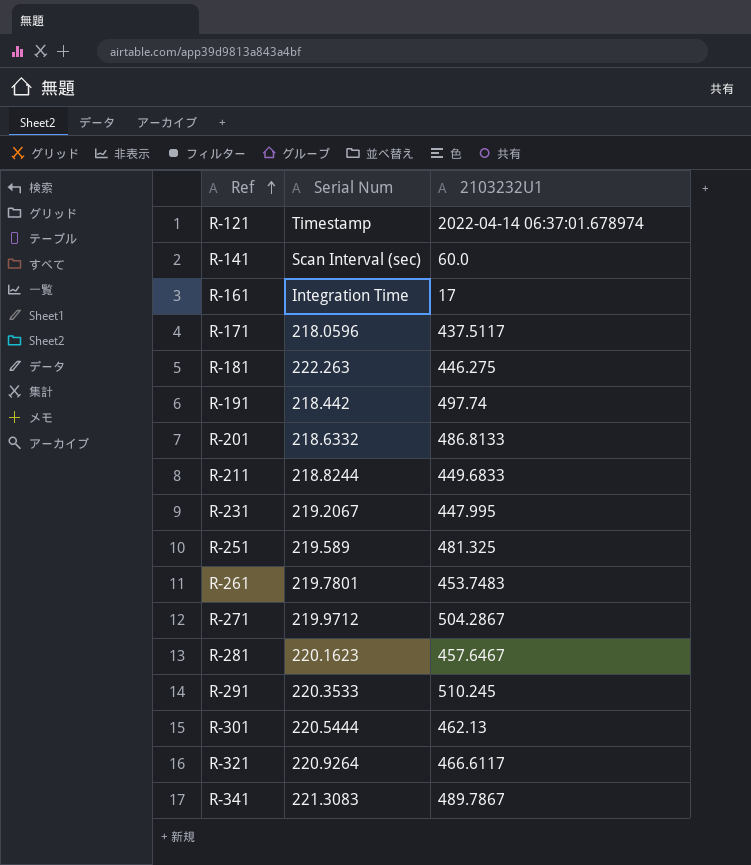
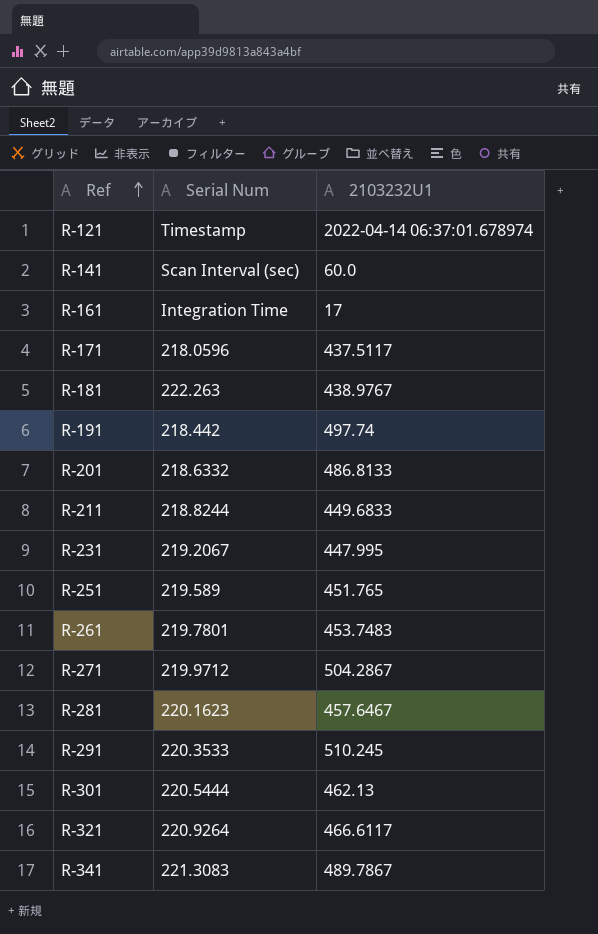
R-181 | 2103232U1: 446.275 -> 438.9767
R-251 | 2103232U1: 481.325 -> 451.765

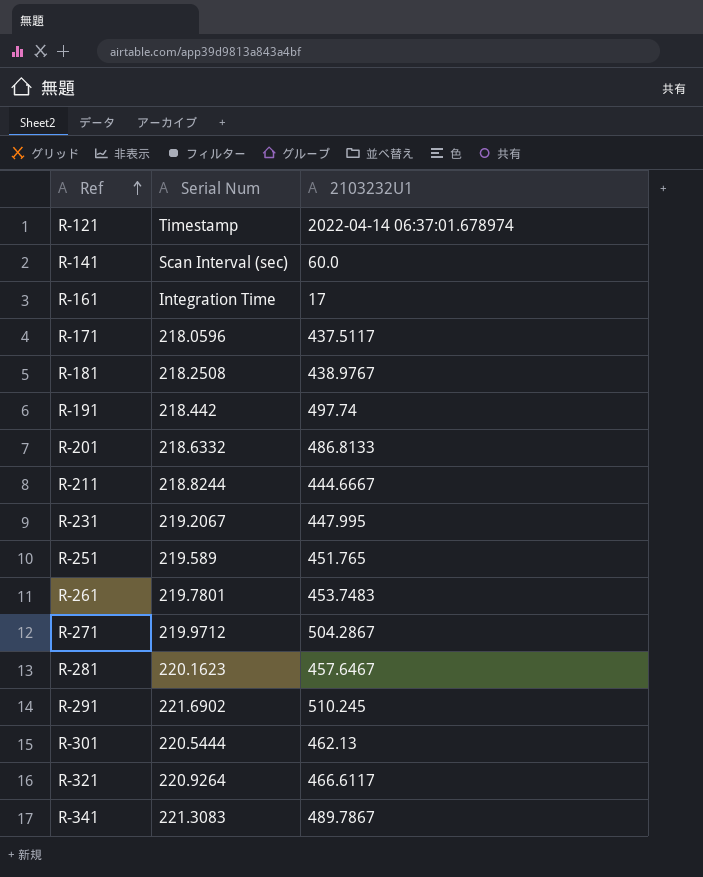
R-181 | Serial Num: 222.263 -> 218.2508
R-211 | 2103232U1: 449.6833 -> 444.6667
R-291 | Serial Num: 220.3533 -> 221.6902

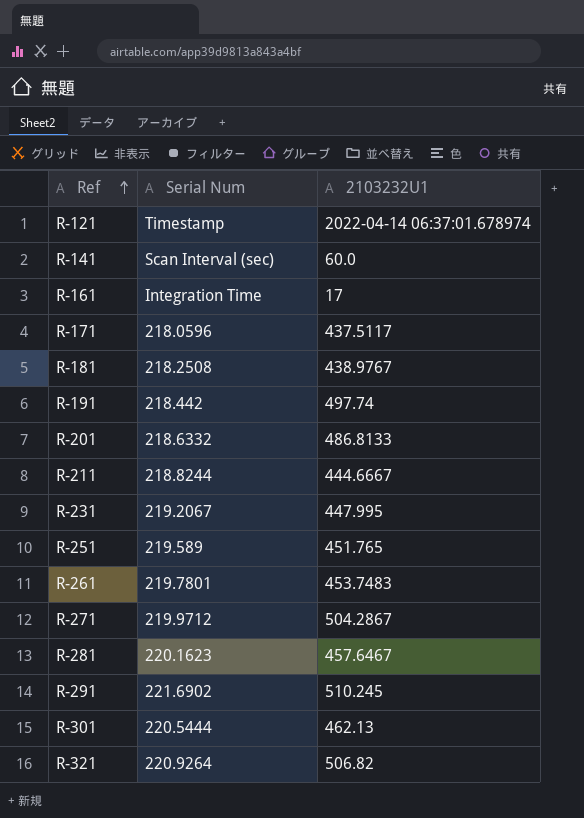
row R-341: 221.3083 | 489.7867 -> none
R-321 | 2103232U1: 466.6117 -> 506.82

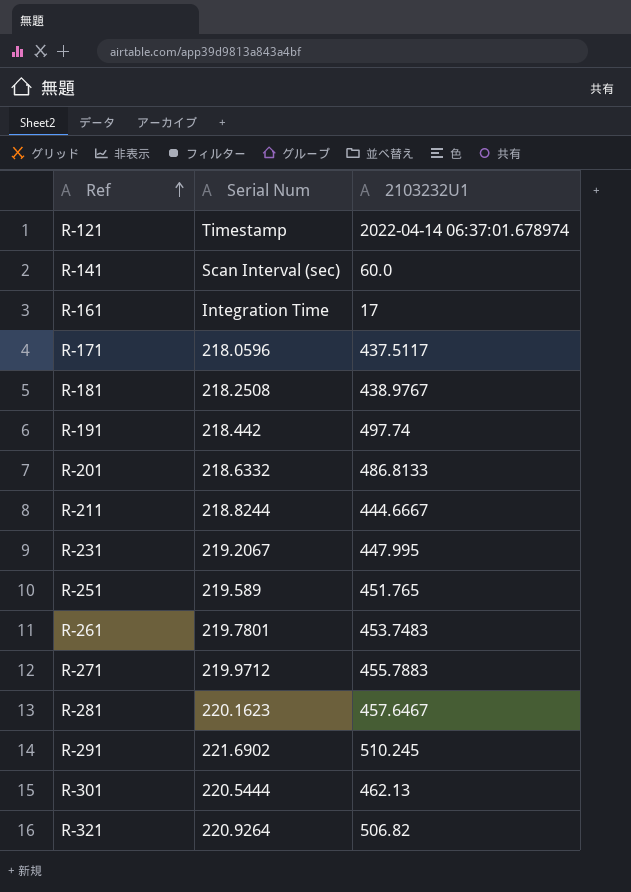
R-271 | 2103232U1: 504.2867 -> 455.7883

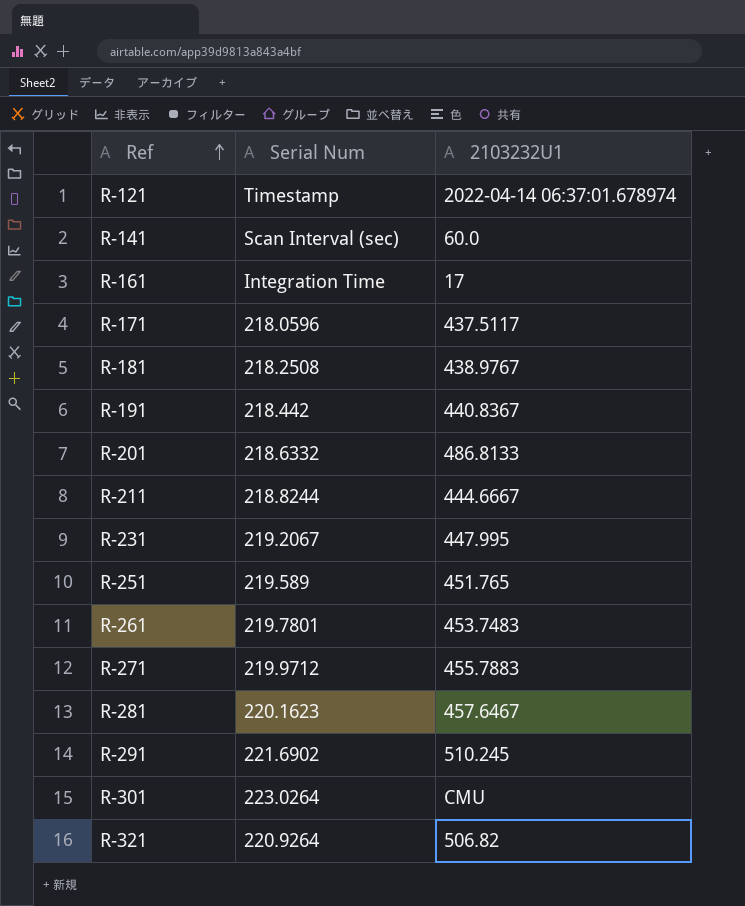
R-191 | 2103232U1: 497.74 -> 440.8367
R-301 | Serial Num: 220.5444 -> 223.0264
R-301 | 2103232U1: 462.13 -> CMU

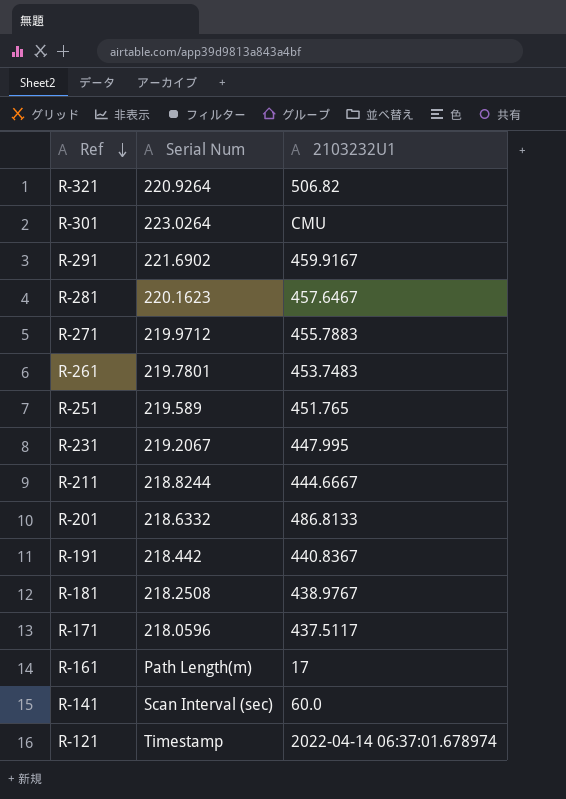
row order: Ref ascending -> Ref descending
R-291 | 2103232U1: 510.245 -> 459.9167
R-161 | Serial Num: Integration Time -> Path Length(m)

